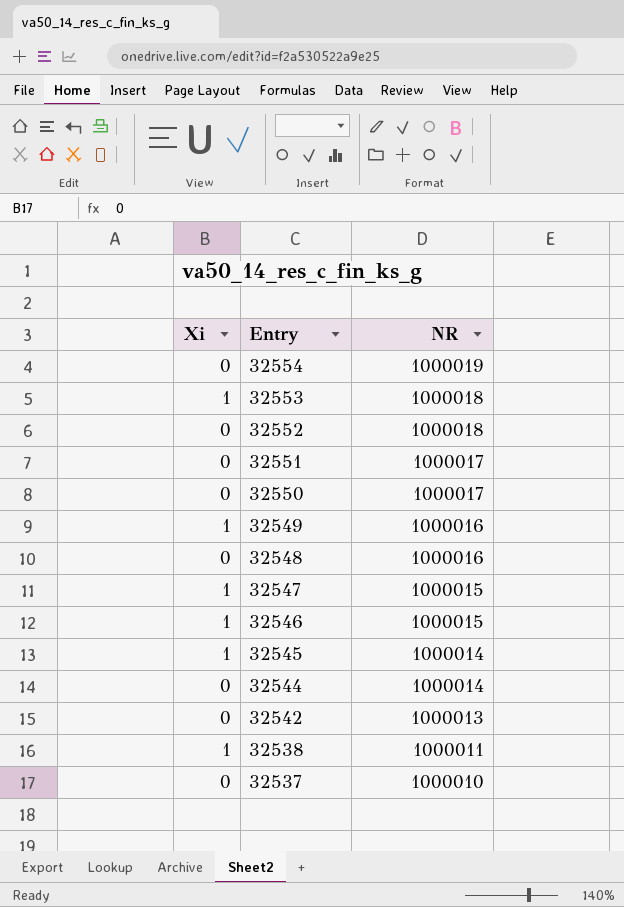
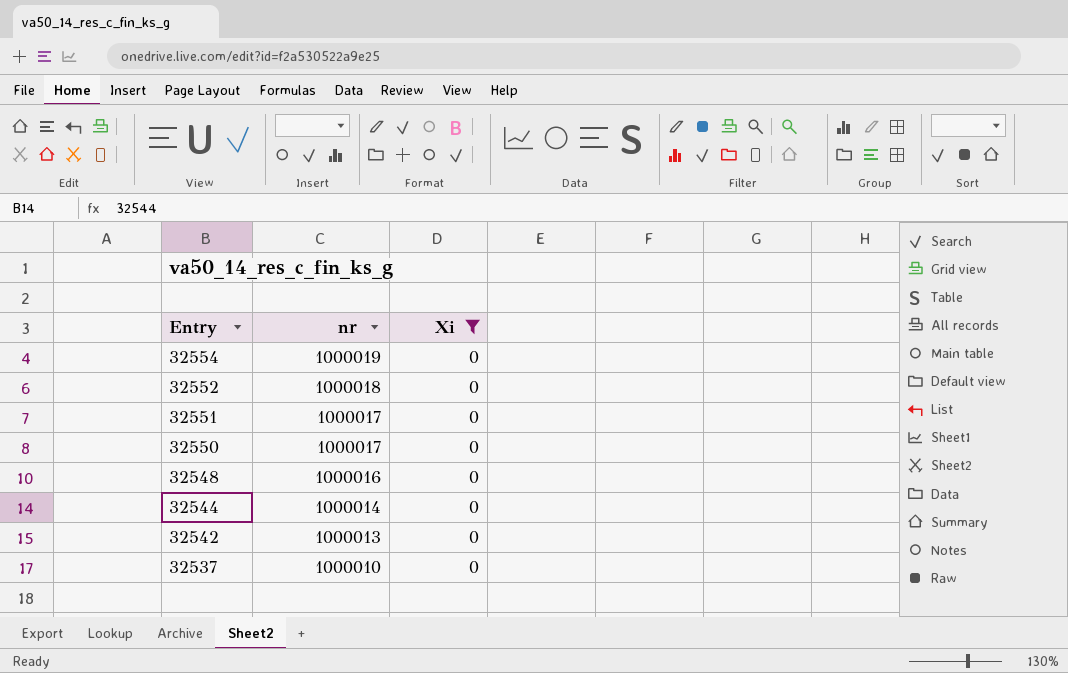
filter: none -> Xi = 0
column name: NR -> nr
column Xi | position: 1 -> 3

